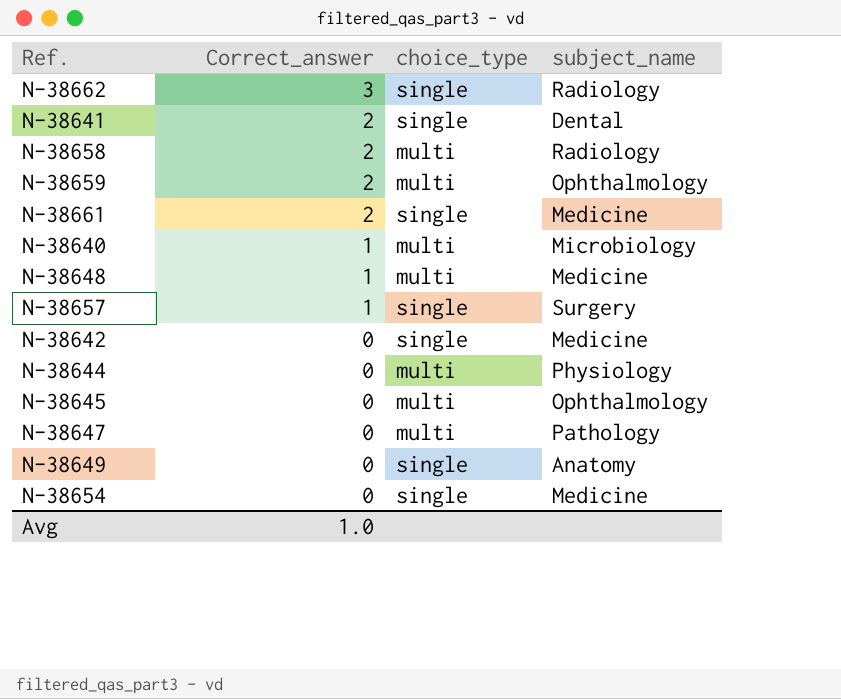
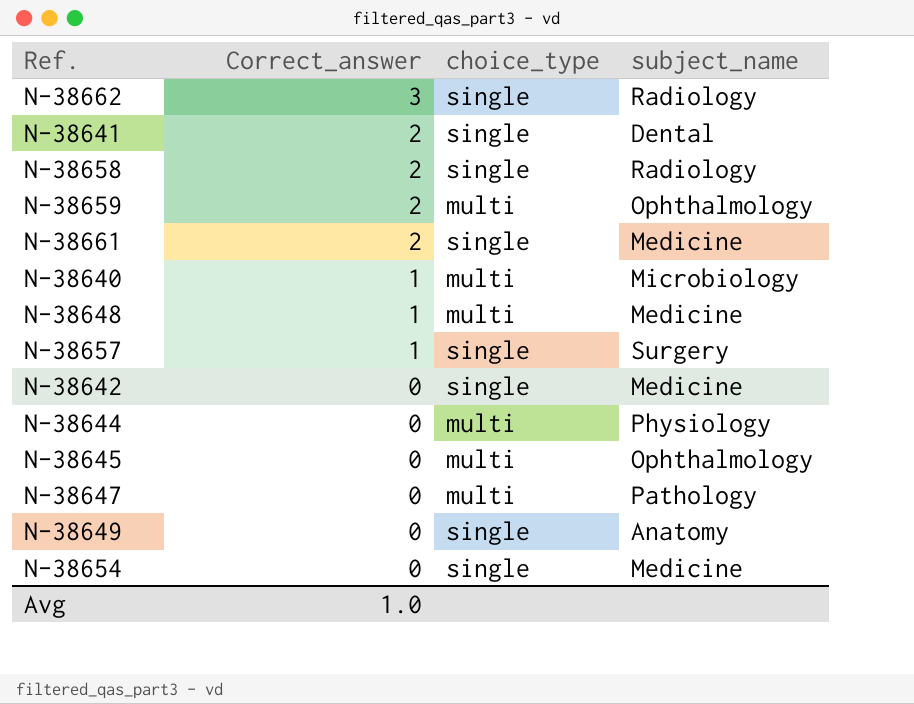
N-38658 | choice_type: multi -> single

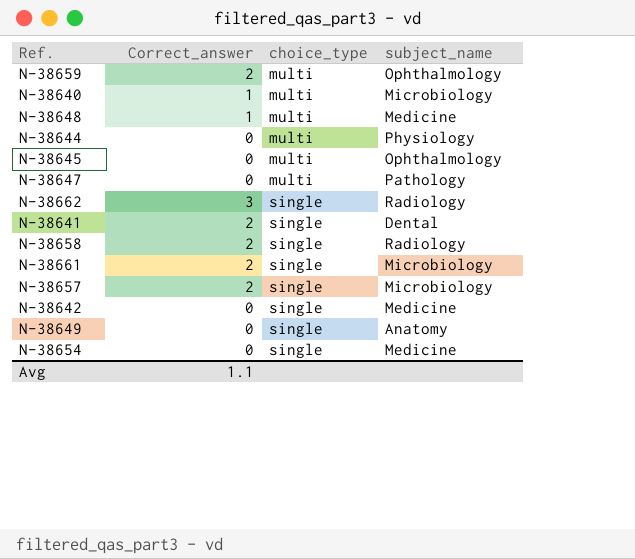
row order: Correct_answer descending -> choice_type ascending
N-38661 | subject_name: Medicine -> Microbiology
N-38657 | Correct_answer: 1 -> 2
N-38657 | subject_name: Surgery -> Microbiology
Avg | Correct_answer: 1.0 -> 1.1

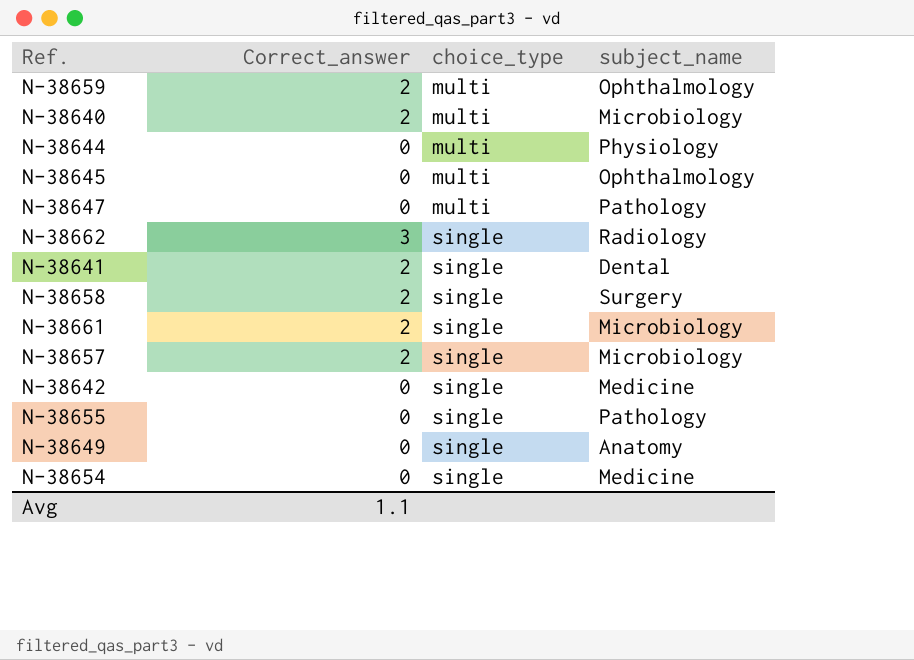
row N-38648: 1 | multi | Medicine -> none
N-38640 | Correct_answer: 1 -> 2
N-38658 | subject_name: Radiology -> Surgery
row N-38655: none -> 0 | single | Pathology

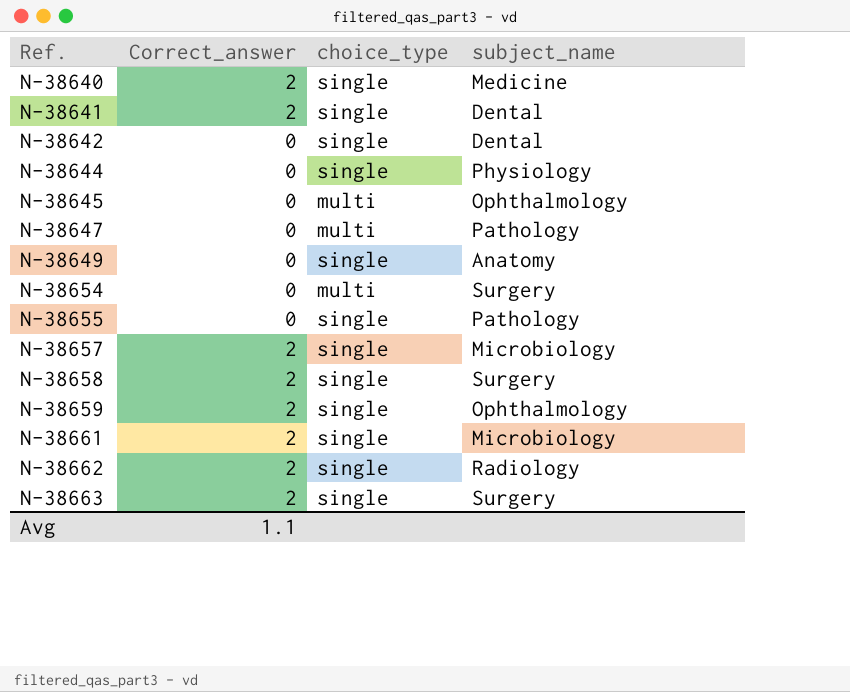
row order: choice_type ascending -> Ref. ascending
N-38640 | choice_type: multi -> single
N-38640 | subject_name: Microbiology -> Medicine
N-38642 | subject_name: Medicine -> Dental
N-38644 | choice_type: multi -> single
N-38654 | choice_type: single -> multi
N-38654 | subject_name: Medicine -> Surgery
N-38659 | choice_type: multi -> single
N-38662 | Correct_answer: 3 -> 2
row N-38663: none -> 2 | single | Surgery

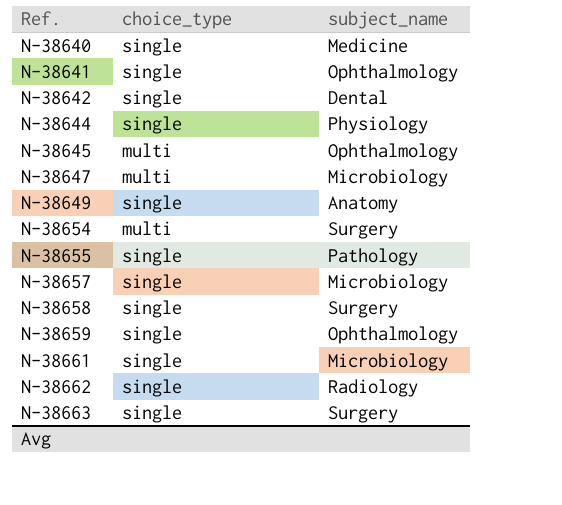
column Correct_answer | position: 2 -> none
N-38641 | subject_name: Dental -> Ophthalmology
N-38647 | subject_name: Pathology -> Microbiology

